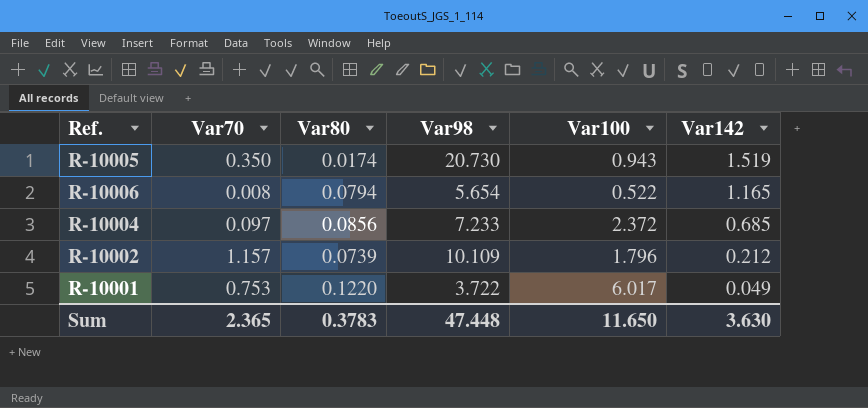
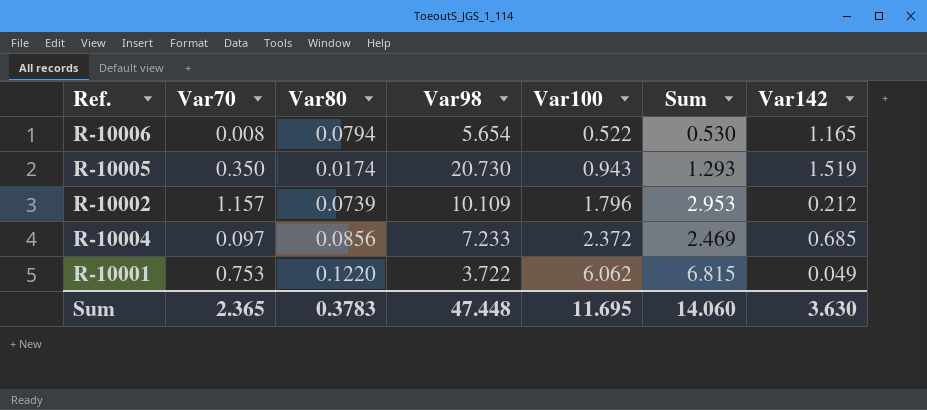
row order: Var142 descending -> Var100 ascending
column Sum | formula: none -> [Var70] + [Var100]
R-10001 | Var100: 6.017 -> 6.062
Sum | Var100: 11.650 -> 11.695

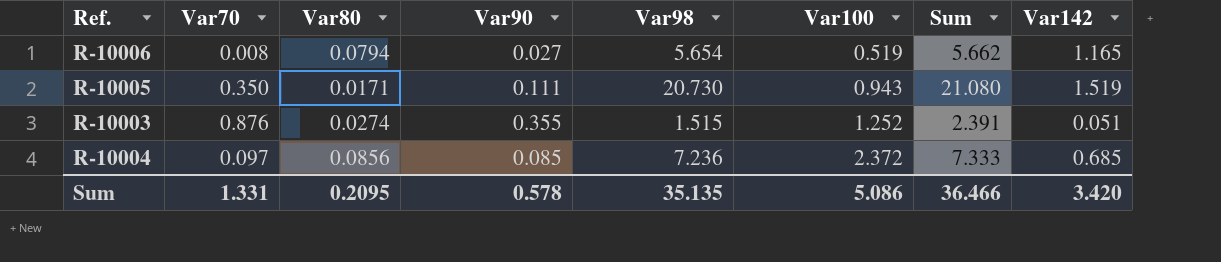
column Var90 | position: none -> 4
column Sum | formula: [Var70] + [Var100] -> [Var70] + [Var98]
row R-10002: 1.157 | 0.0739 | 10.109 | 1.796 | 2.953 | 0.212 -> none
row R-10001: 0.753 | 0.1220 | 3.722 | 6.062 | 6.815 | 0.049 -> none
R-10006 | Var100: 0.522 -> 0.519
R-10005 | Var80: 0.0174 -> 0.0171
row R-10003: none -> 0.876 | 0.0274 | 0.355 | 1.515 | 1.252 | 2.391 | 0.051
R-10004 | Var98: 7.233 -> 7.236
Sum | Var70: 2.365 -> 1.331
Sum | Var80: 0.3783 -> 0.2095
Sum | Var98: 47.448 -> 35.135
Sum | Var100: 11.695 -> 5.086
Sum | Sum: 14.060 -> 36.466
Sum | Var142: 3.630 -> 3.420

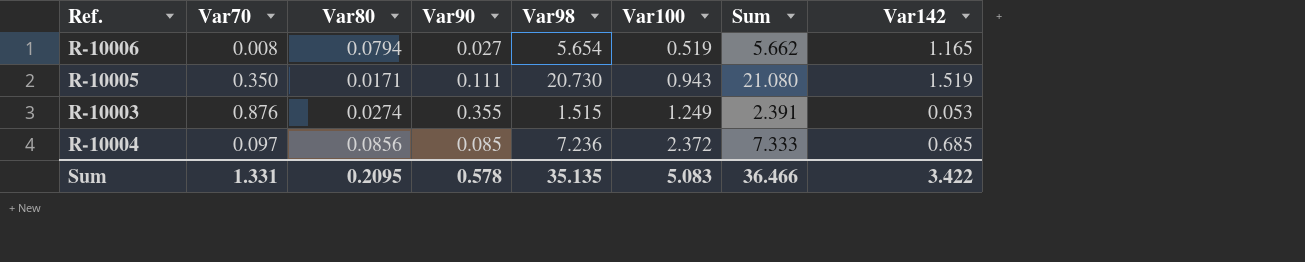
R-10003 | Var100: 1.252 -> 1.249
R-10003 | Var142: 0.051 -> 0.053
Sum | Var100: 5.086 -> 5.083
Sum | Var142: 3.420 -> 3.422

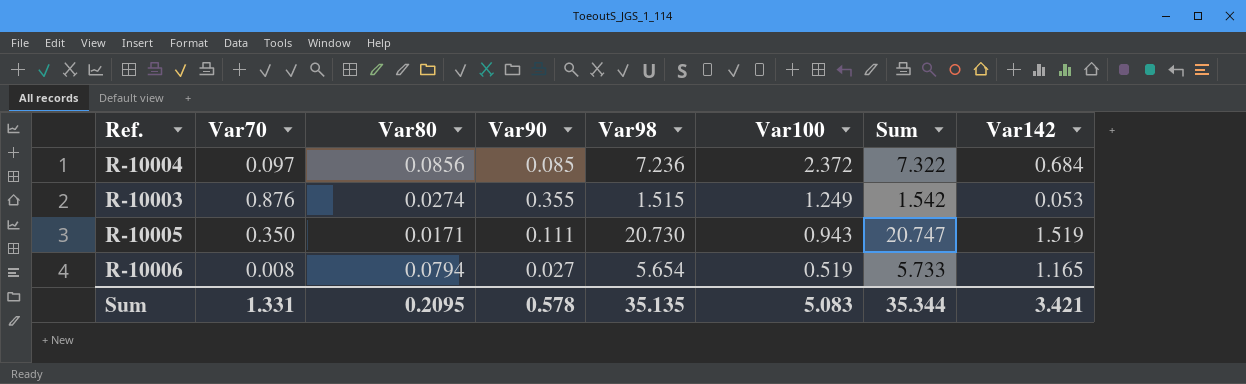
row order: Var100 ascending -> Var100 descending
column Sum | formula: [Var70] + [Var98] -> [Var80] + [Var98]
R-10004 | Var142: 0.685 -> 0.684
Sum | Sum: 36.466 -> 35.344
Sum | Var142: 3.422 -> 3.421

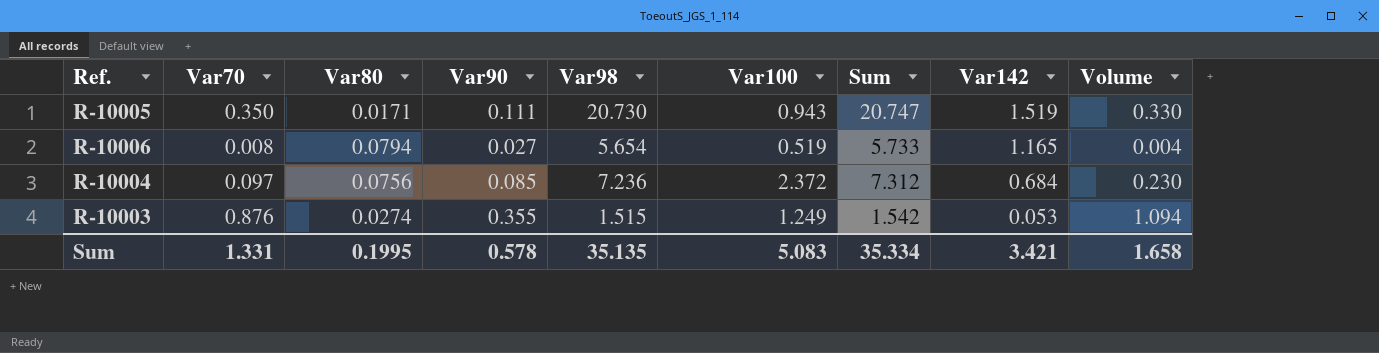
row order: Var100 descending -> Var142 descending
column Volume | formula: none -> [Var70] * [Var100]
R-10004 | Var80: 0.0856 -> 0.0756
R-10004 | Sum: 7.322 -> 7.312
Sum | Var80: 0.2095 -> 0.1995
Sum | Sum: 35.344 -> 35.334

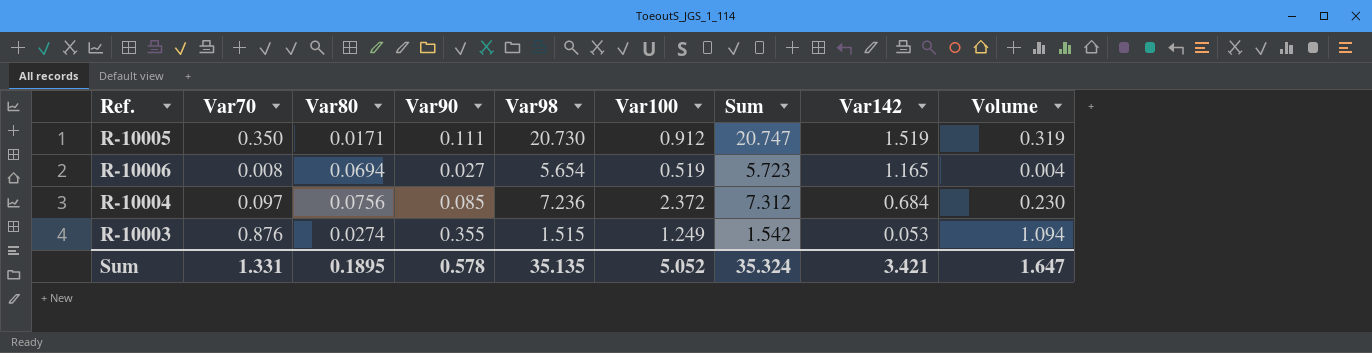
R-10005 | Var100: 0.943 -> 0.912
R-10005 | Volume: 0.330 -> 0.319
R-10006 | Var80: 0.0794 -> 0.0694
R-10006 | Sum: 5.733 -> 5.723
Sum | Var80: 0.1995 -> 0.1895
Sum | Var100: 5.083 -> 5.052
Sum | Sum: 35.334 -> 35.324
Sum | Volume: 1.658 -> 1.647

